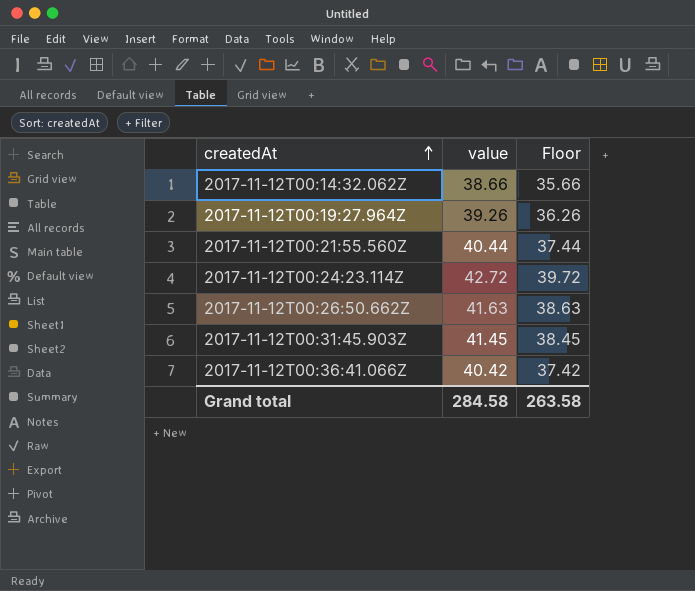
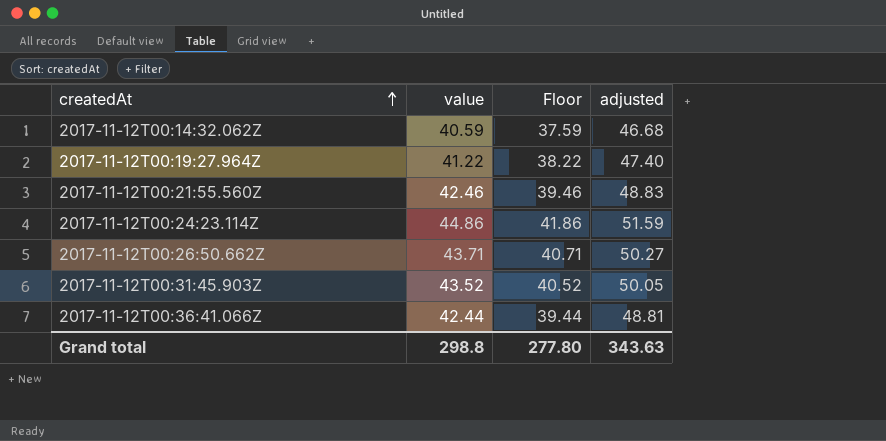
column adjusted | formula: none -> [value] * 1.15
2017-11-12T00:14:32.062Z | value: 38.66 -> 40.59
2017-11-12T00:14:32.062Z | Floor: 35.66 -> 37.59
2017-11-12T00:19:27.964Z | value: 39.26 -> 41.22
2017-11-12T00:19:27.964Z | Floor: 36.26 -> 38.22
2017-11-12T00:21:55.560Z | value: 40.44 -> 42.46
2017-11-12T00:21:55.560Z | Floor: 37.44 -> 39.46
2017-11-12T00:24:23.114Z | value: 42.72 -> 44.86
2017-11-12T00:24:23.114Z | Floor: 39.72 -> 41.86
2017-11-12T00:26:50.662Z | value: 41.63 -> 43.71
2017-11-12T00:26:50.662Z | Floor: 38.63 -> 40.71
2017-11-12T00:31:45.903Z | value: 41.45 -> 43.52
2017-11-12T00:31:45.903Z | Floor: 38.45 -> 40.52
2017-11-12T00:36:41.066Z | value: 40.42 -> 42.44
2017-11-12T00:36:41.066Z | Floor: 37.42 -> 39.44
Grand total | value: 284.58 -> 298.8
Grand total | Floor: 263.58 -> 277.80

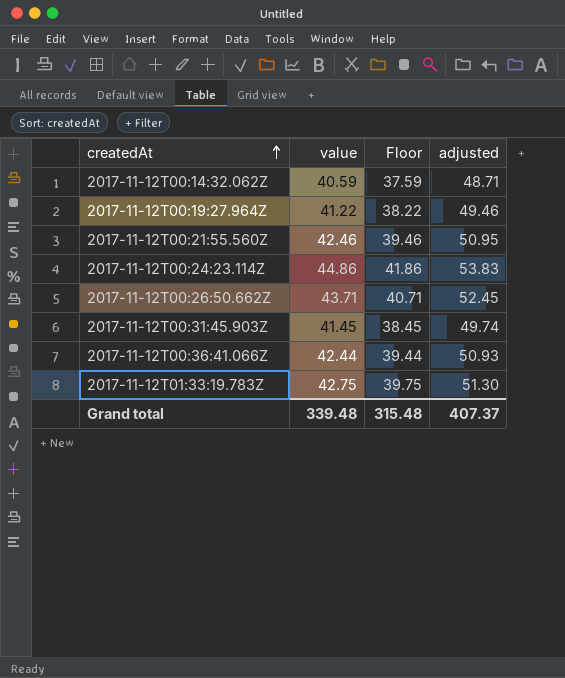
column adjusted | formula: [value] * 1.15 -> [value] * 1.2
2017-11-12T00:31:45.903Z | value: 43.52 -> 41.45
2017-11-12T00:31:45.903Z | Floor: 40.52 -> 38.45
row 2017-11-12T01:33:19.783Z: none -> 42.75 | 39.75 | 51.30
Grand total | value: 298.8 -> 339.48
Grand total | Floor: 277.80 -> 315.48
Grand total | adjusted: 343.63 -> 407.37

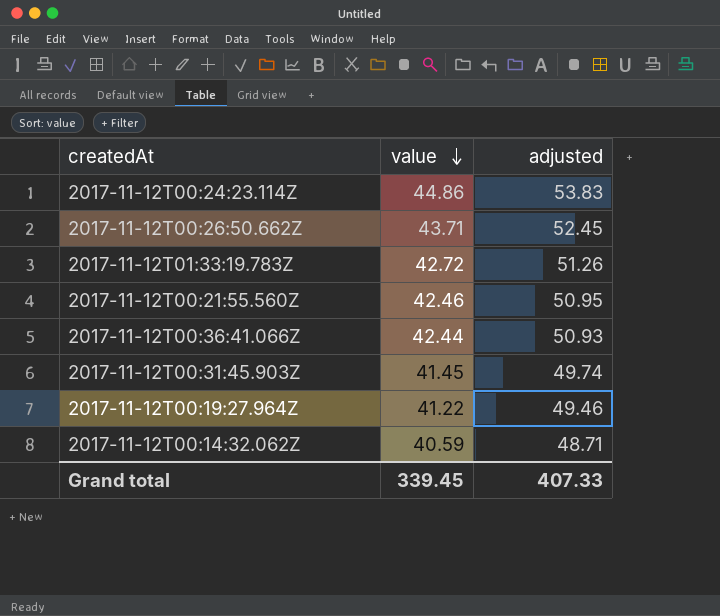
row order: createdAt ascending -> value descending
column Floor | formula: [value] - 3 -> none
2017-11-12T01:33:19.783Z | value: 42.75 -> 42.72
2017-11-12T01:33:19.783Z | adjusted: 51.30 -> 51.26
Grand total | value: 339.48 -> 339.45
Grand total | adjusted: 407.37 -> 407.33

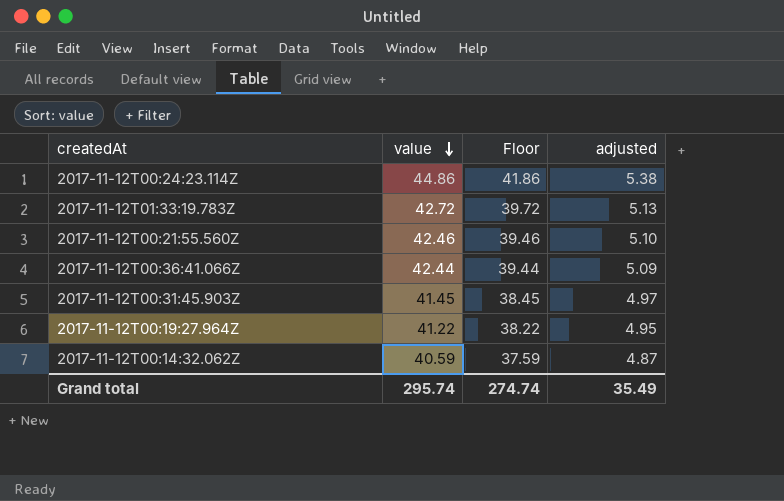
column Floor | formula: none -> [value] - 3
column adjusted | formula: [value] * 1.2 -> [value] * 0.12
row 2017-11-12T00:26:50.662Z: 43.71 | 52.45 -> none
Grand total | value: 339.45 -> 295.74
Grand total | adjusted: 407.33 -> 35.49

